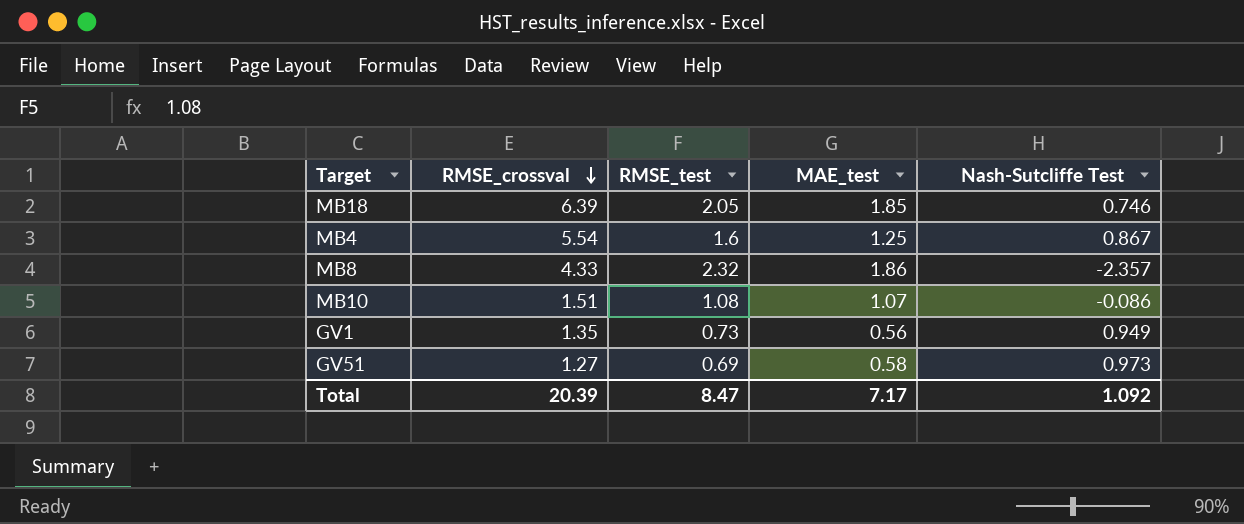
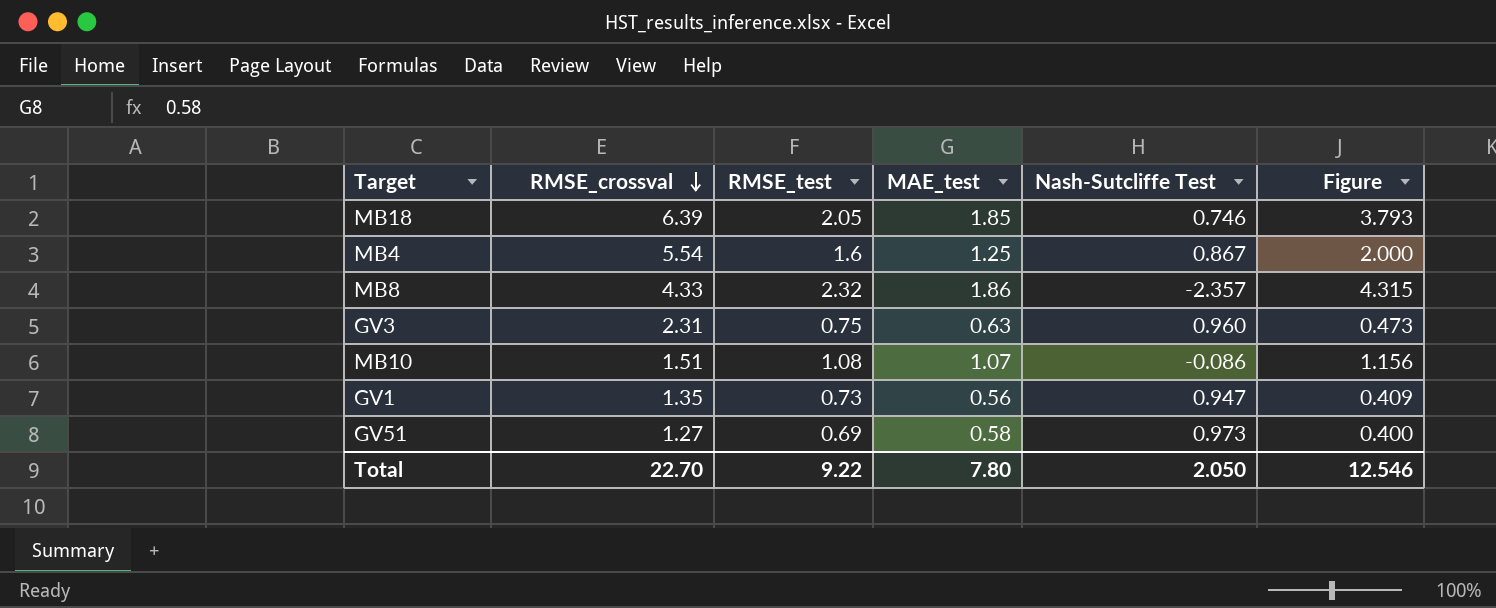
column Figure | formula: none -> [RMSE_test] * [MAE_test]
row GV3: none -> 2.31 | 0.75 | 0.63 | 0.960 | 0.473
GV1 | Nash-Sutcliffe Test: 0.949 -> 0.947
Total | RMSE_crossval: 20.39 -> 22.70
Total | RMSE_test: 8.47 -> 9.22
Total | MAE_test: 7.17 -> 7.80
Total | Nash-Sutcliffe Test: 1.092 -> 2.050

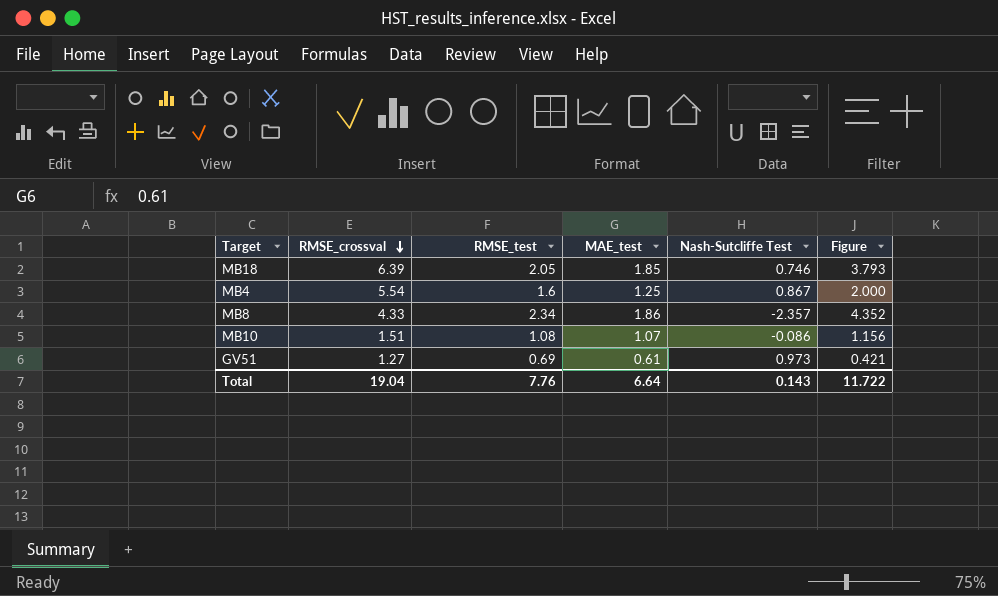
row GV3: 2.31 | 0.75 | 0.63 | 0.960 | 0.473 -> none
row GV1: 1.35 | 0.73 | 0.56 | 0.947 | 0.409 -> none
MB8 | RMSE_test: 2.32 -> 2.34
MB8 | Figure: 4.315 -> 4.352
GV51 | MAE_test: 0.58 -> 0.61
GV51 | Figure: 0.400 -> 0.421
Total | RMSE_crossval: 22.70 -> 19.04
Total | RMSE_test: 9.22 -> 7.76
Total | MAE_test: 7.80 -> 6.64
Total | Nash-Sutcliffe Test: 2.050 -> 0.143
Total | Figure: 12.546 -> 11.722

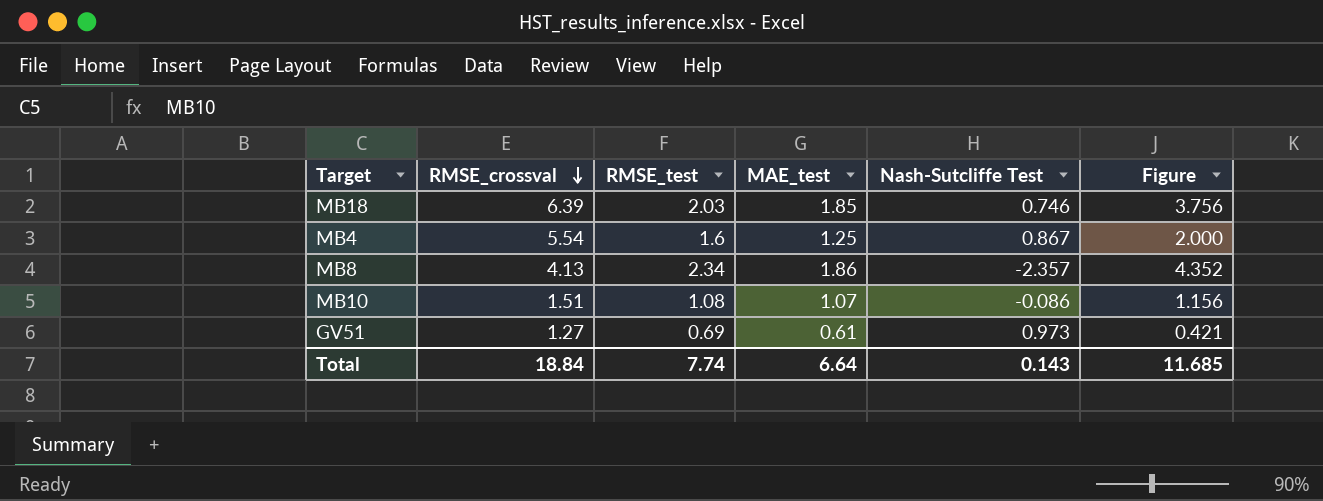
MB18 | RMSE_test: 2.05 -> 2.03
MB18 | Figure: 3.793 -> 3.756
MB8 | RMSE_crossval: 4.33 -> 4.13
Total | RMSE_crossval: 19.04 -> 18.84
Total | RMSE_test: 7.76 -> 7.74
Total | Figure: 11.722 -> 11.685

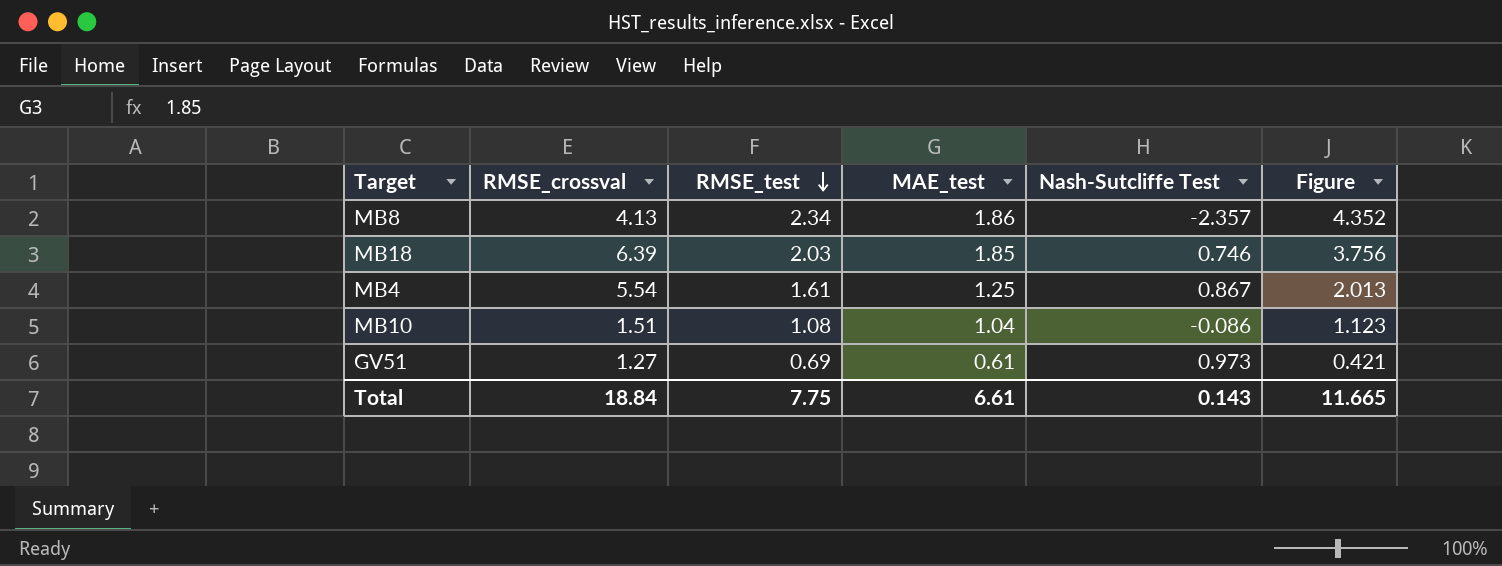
row order: RMSE_crossval descending -> RMSE_test descending
MB4 | RMSE_test: 1.6 -> 1.61
MB4 | Figure: 2.000 -> 2.013
MB10 | MAE_test: 1.07 -> 1.04
MB10 | Figure: 1.156 -> 1.123
Total | RMSE_test: 7.74 -> 7.75
Total | MAE_test: 6.64 -> 6.61
Total | Figure: 11.685 -> 11.665

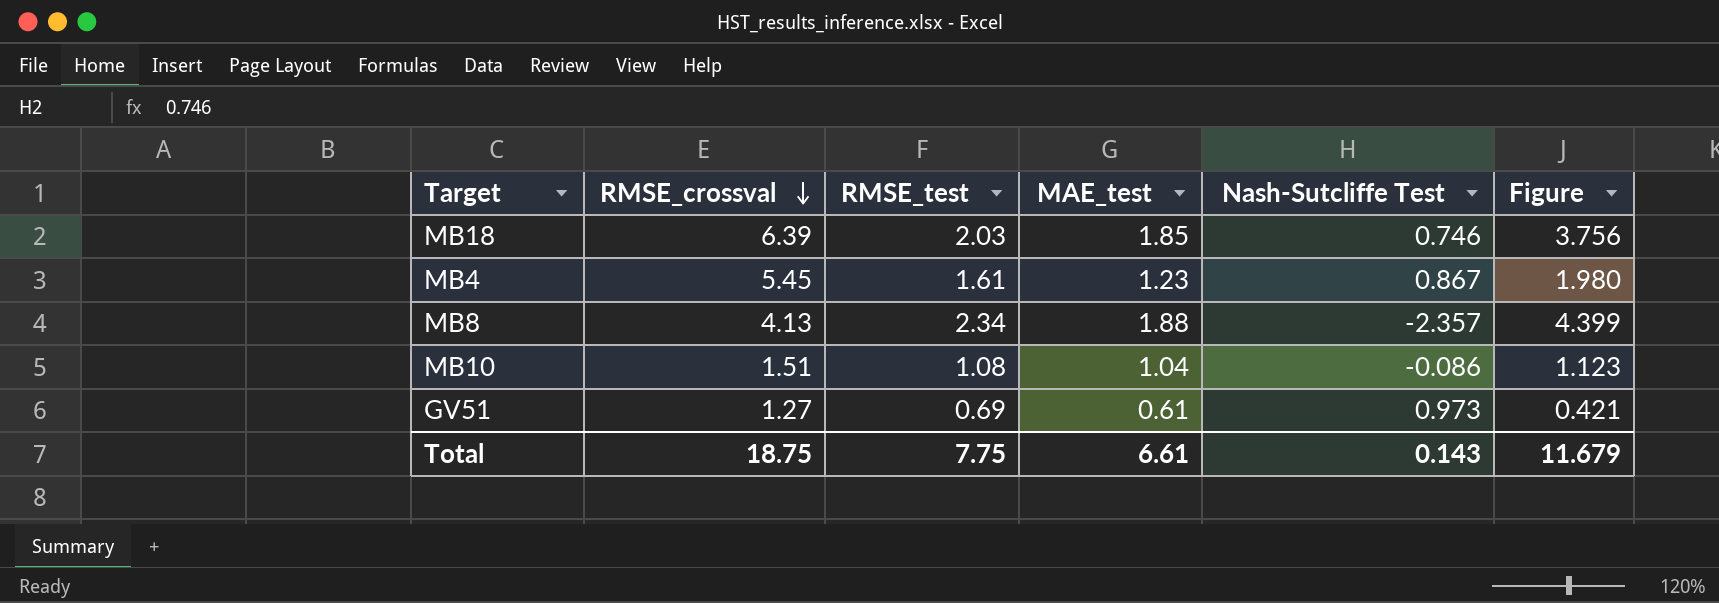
row order: RMSE_test descending -> RMSE_crossval descending
MB4 | RMSE_crossval: 5.54 -> 5.45
MB4 | MAE_test: 1.25 -> 1.23
MB4 | Figure: 2.013 -> 1.980
MB8 | MAE_test: 1.86 -> 1.88
MB8 | Figure: 4.352 -> 4.399
Total | RMSE_crossval: 18.84 -> 18.75
Total | Figure: 11.665 -> 11.679

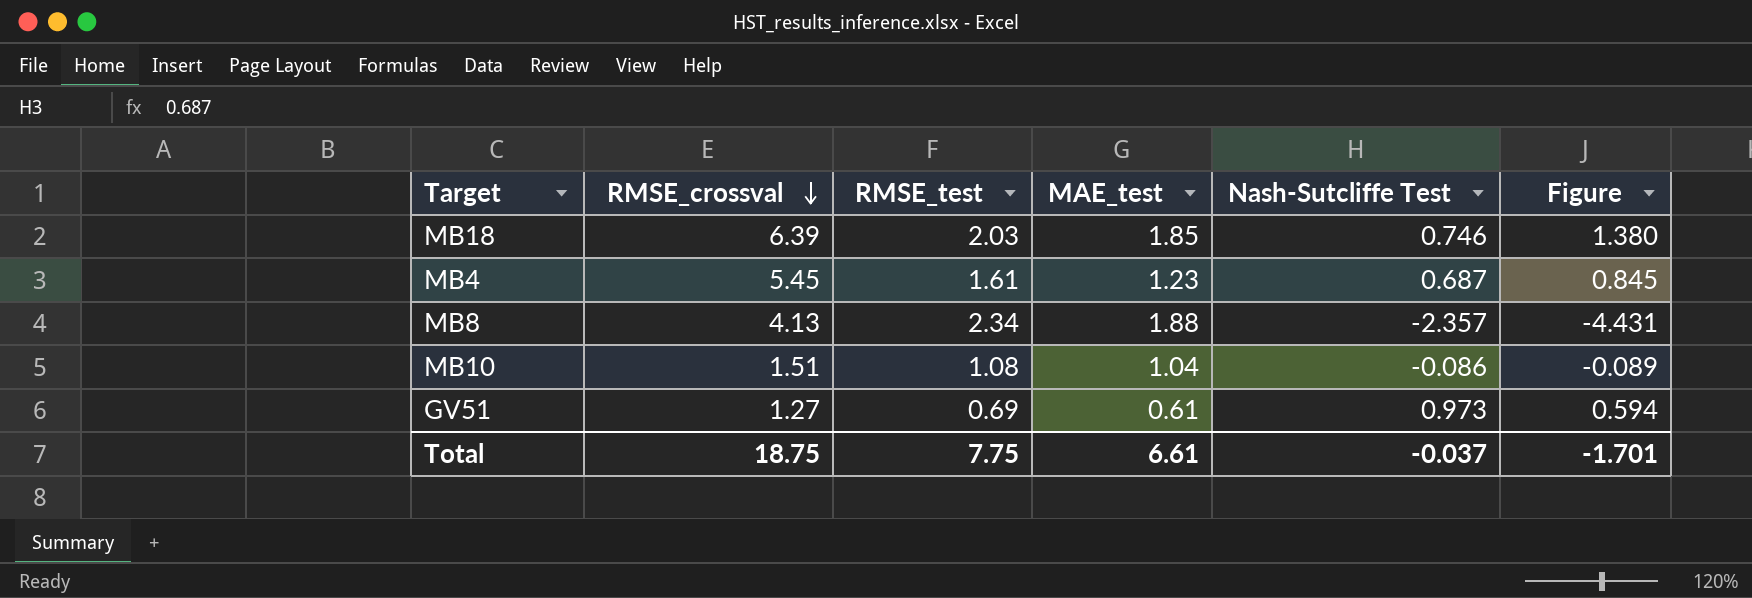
column Figure | formula: [RMSE_test] * [MAE_test] -> [MAE_test] * [Nash-Sutcliffe Test]
MB4 | Nash-Sutcliffe Test: 0.867 -> 0.687
Total | Nash-Sutcliffe Test: 0.143 -> -0.037
Total | Figure: 11.679 -> -1.701

